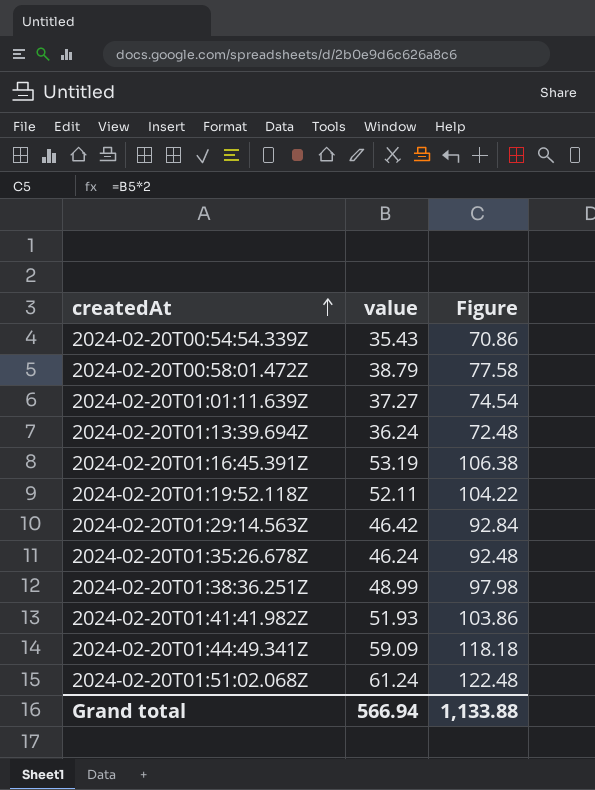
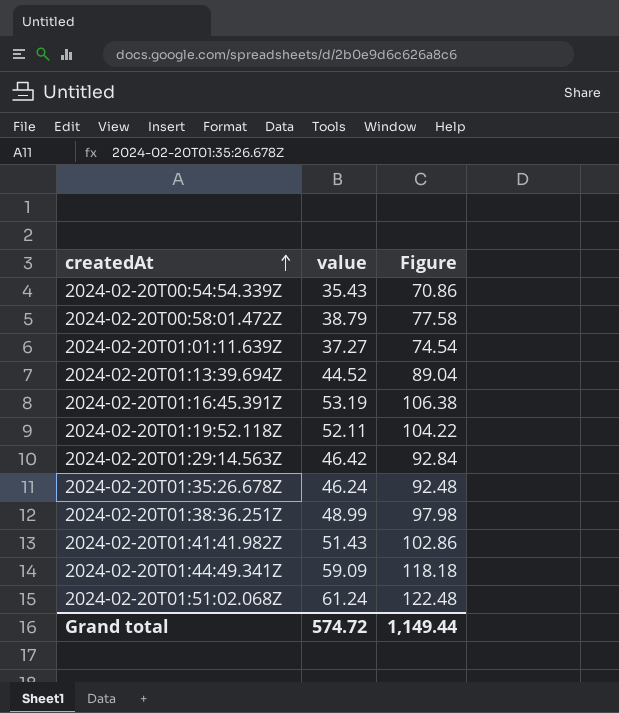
2024-02-20T01:13:39.694Z | value: 36.24 -> 44.52
2024-02-20T01:13:39.694Z | Figure: 72.48 -> 89.04
2024-02-20T01:41:41.982Z | value: 51.93 -> 51.43
2024-02-20T01:41:41.982Z | Figure: 103.86 -> 102.86
Grand total | value: 566.94 -> 574.72
Grand total | Figure: 1,133.88 -> 1,149.44

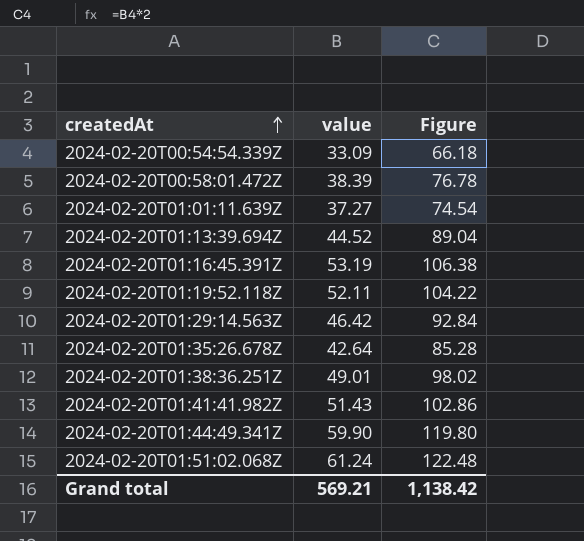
2024-02-20T00:54:54.339Z | value: 35.43 -> 33.09
2024-02-20T00:54:54.339Z | Figure: 70.86 -> 66.18
2024-02-20T00:58:01.472Z | value: 38.79 -> 38.39
2024-02-20T00:58:01.472Z | Figure: 77.58 -> 76.78
2024-02-20T01:35:26.678Z | value: 46.24 -> 42.64
2024-02-20T01:35:26.678Z | Figure: 92.48 -> 85.28
2024-02-20T01:38:36.251Z | value: 48.99 -> 49.01
2024-02-20T01:38:36.251Z | Figure: 97.98 -> 98.02
2024-02-20T01:44:49.341Z | value: 59.09 -> 59.90
2024-02-20T01:44:49.341Z | Figure: 118.18 -> 119.80
Grand total | value: 574.72 -> 569.21
Grand total | Figure: 1,149.44 -> 1,138.42

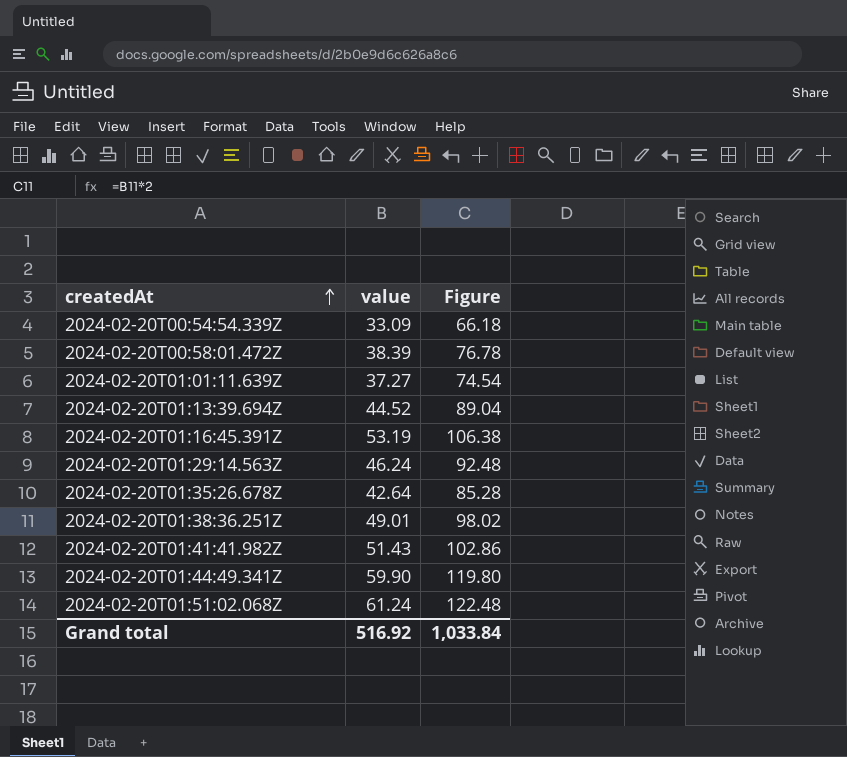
row 2024-02-20T01:19:52.118Z: 52.11 | 104.22 -> none
2024-02-20T01:29:14.563Z | value: 46.42 -> 46.24
2024-02-20T01:29:14.563Z | Figure: 92.84 -> 92.48
Grand total | value: 569.21 -> 516.92
Grand total | Figure: 1,138.42 -> 1,033.84

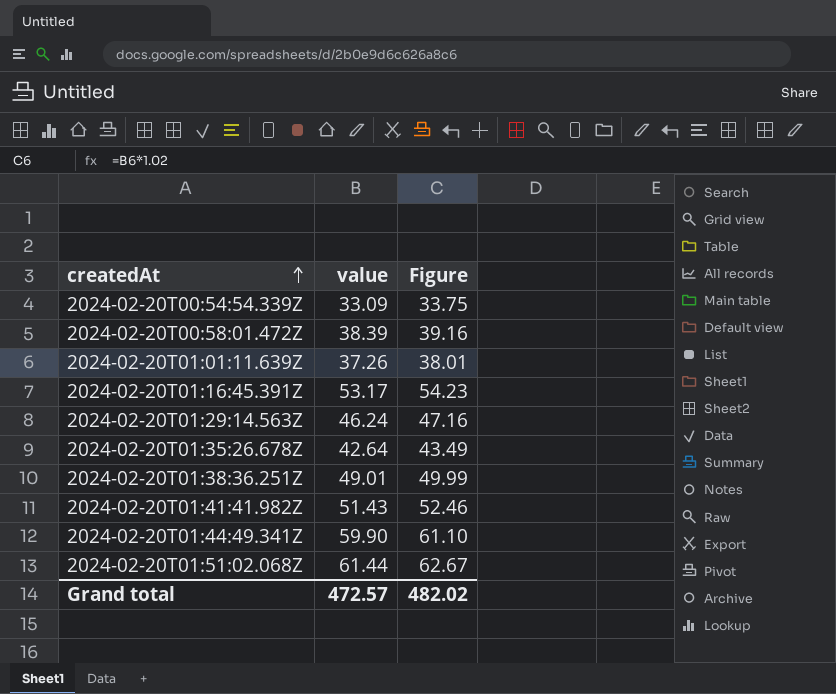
column Figure | formula: [value] * 2 -> [value] * 1.02
row 2024-02-20T01:13:39.694Z: 44.52 | 89.04 -> none
2024-02-20T01:01:11.639Z | value: 37.27 -> 37.26
2024-02-20T01:16:45.391Z | value: 53.19 -> 53.17
2024-02-20T01:51:02.068Z | value: 61.24 -> 61.44
Grand total | value: 516.92 -> 472.57
Grand total | Figure: 1,033.84 -> 482.02

